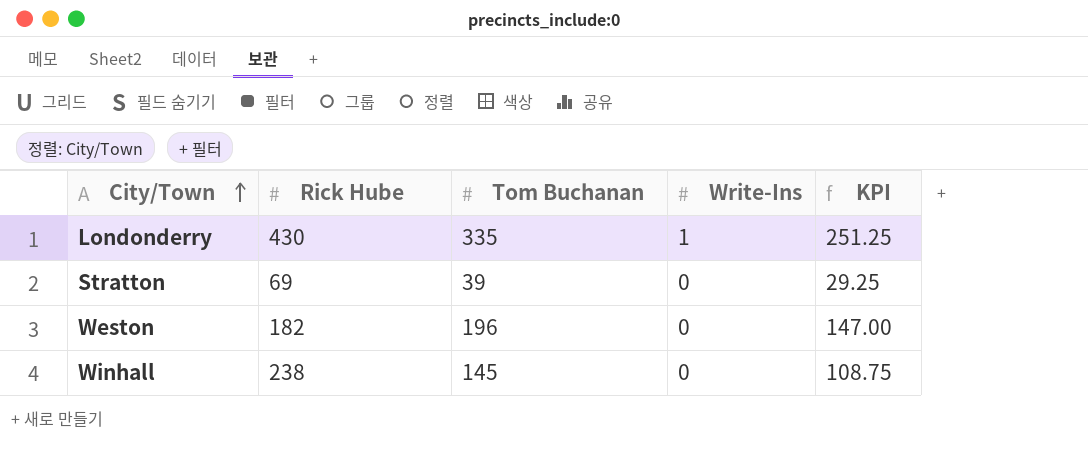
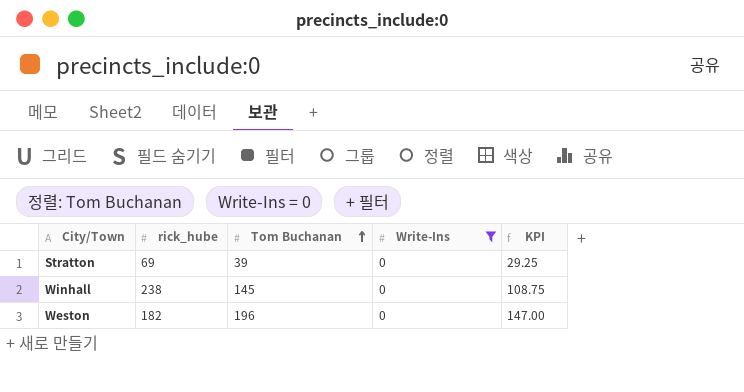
filter: none -> Write-Ins = 0
row order: City/Town ascending -> Tom Buchanan ascending
column name: Rick Hube -> rick_hube

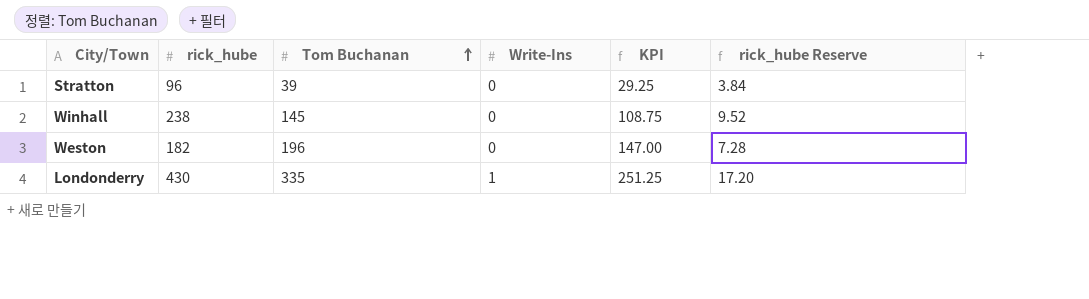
filter: Write-Ins = 0 -> none
column rick_hube Reserve | formula: none -> [rick_hube] * 0.04
Stratton | rick_hube: 69 -> 96

